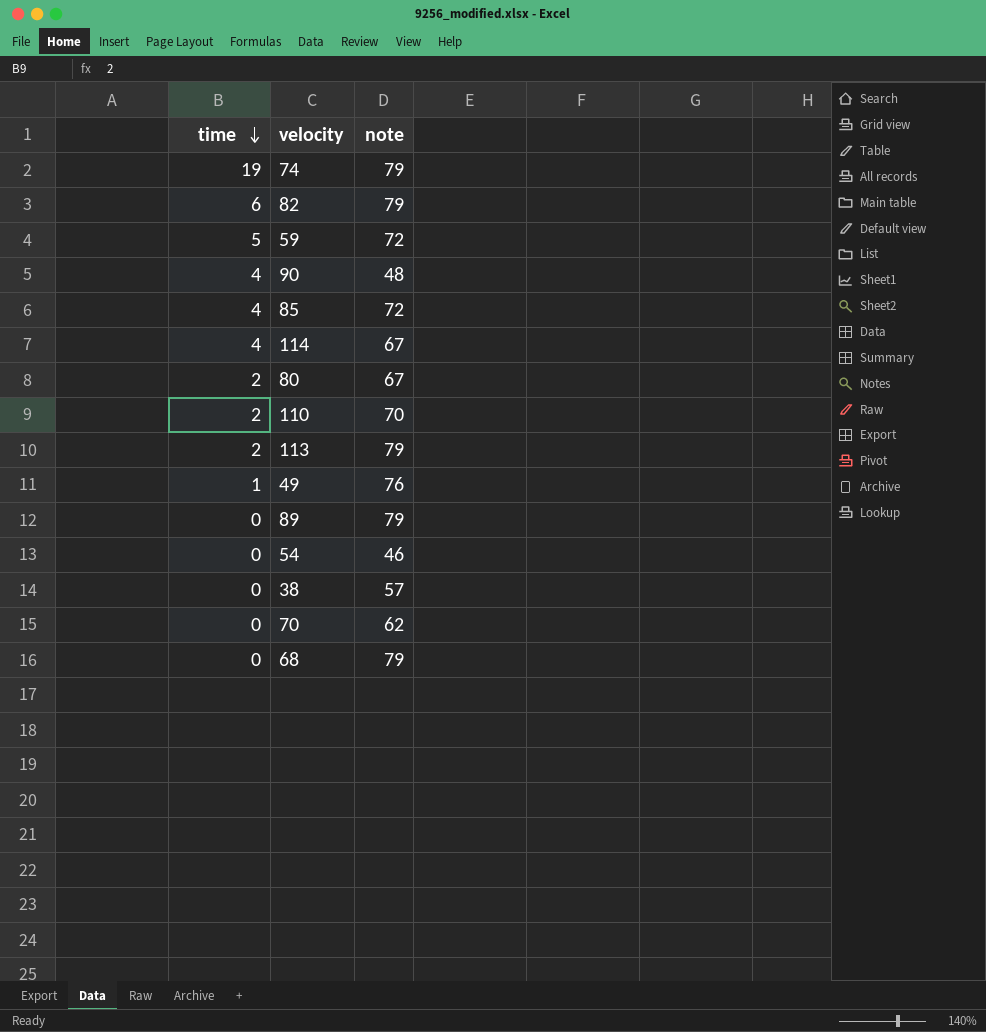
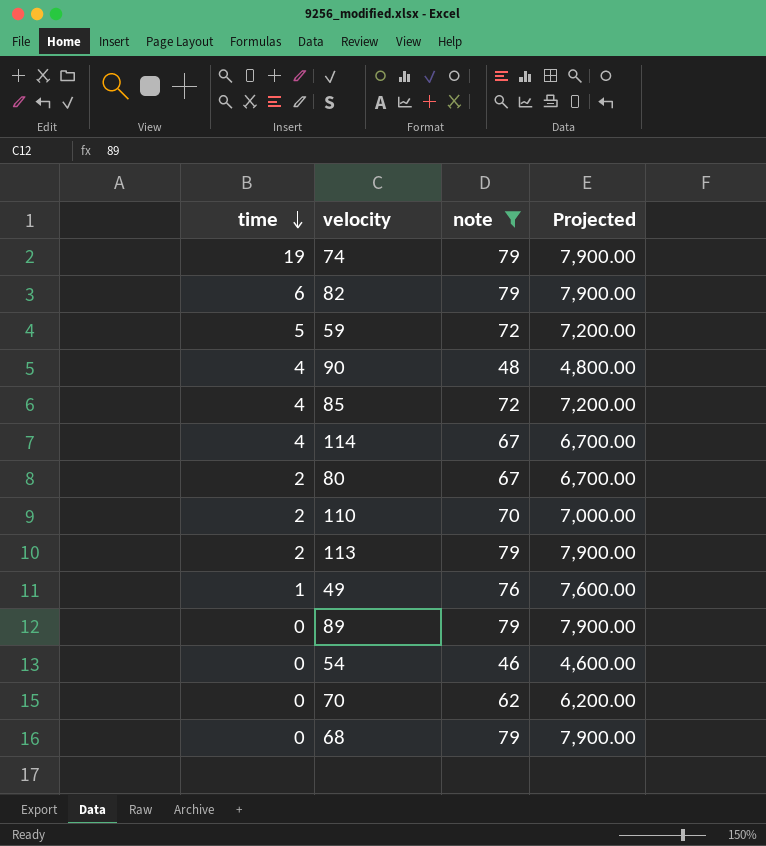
filter: none -> note != 57
column Projected | formula: none -> [note] * 100

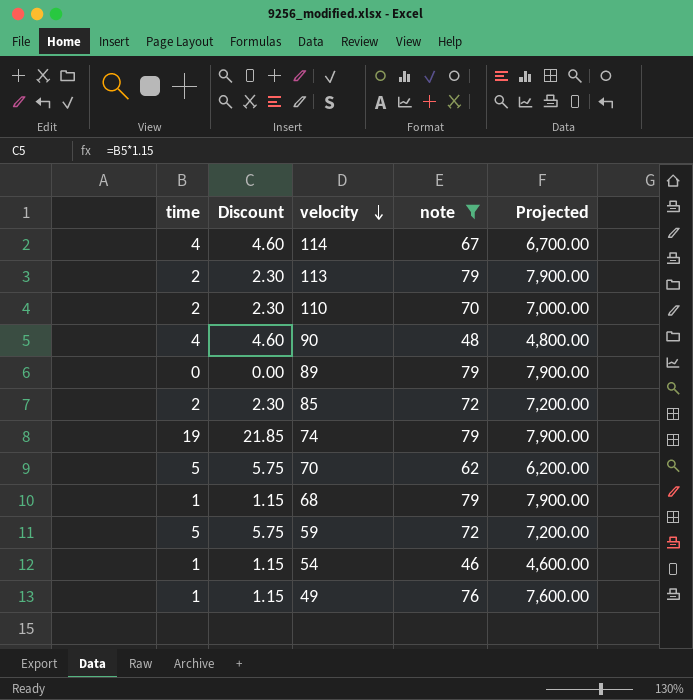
row order: time descending -> velocity descending
column Discount | formula: none -> [time] * 1.15
row 82: 6 | 79 | 7,900.00 -> none
row 80: 2 | 67 | 6,700.00 -> none
85 | time: 4 -> 2
70 | time: 0 -> 5
68 | time: 0 -> 1
54 | time: 0 -> 1

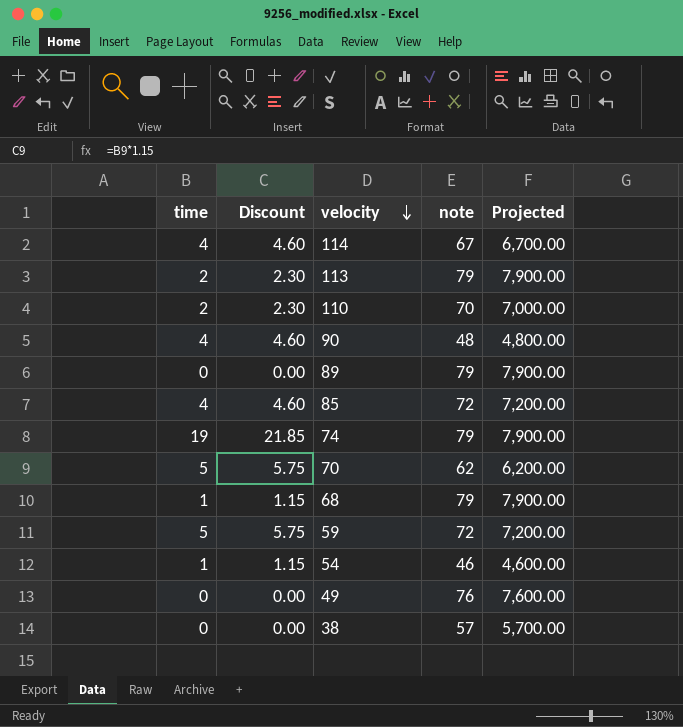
filter: note != 57 -> none
85 | time: 2 -> 4
85 | Discount: 2.30 -> 4.60
49 | time: 1 -> 0
49 | Discount: 1.15 -> 0.00

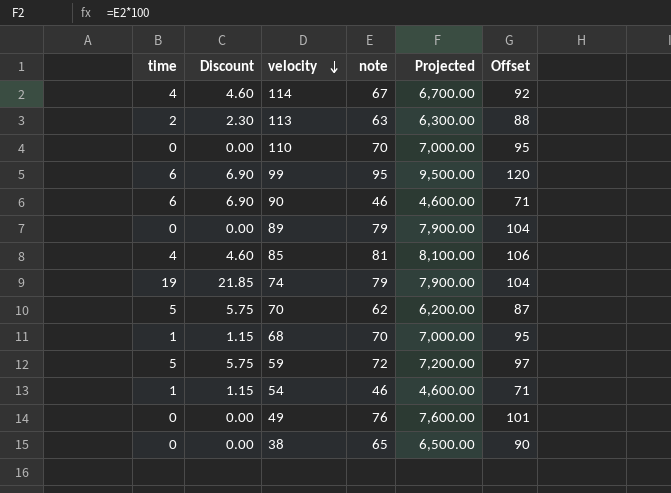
column Offset | formula: none -> [note] + 25
113 | note: 79 -> 63
113 | Projected: 7,900.00 -> 6,300.00
110 | time: 2 -> 0
110 | Discount: 2.30 -> 0.00
row 99: none -> 6 | 6.90 | 95 | 9,500.00 | 120
90 | time: 4 -> 6
90 | Discount: 4.60 -> 6.90
90 | note: 48 -> 46
90 | Projected: 4,800.00 -> 4,600.00
85 | note: 72 -> 81
85 | Projected: 7,200.00 -> 8,100.00
68 | note: 79 -> 70
68 | Projected: 7,900.00 -> 7,000.00
38 | note: 57 -> 65
38 | Projected: 5,700.00 -> 6,500.00

